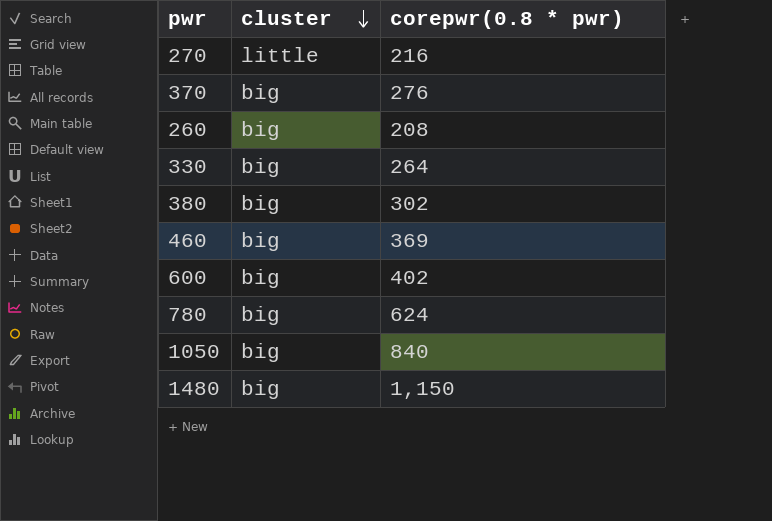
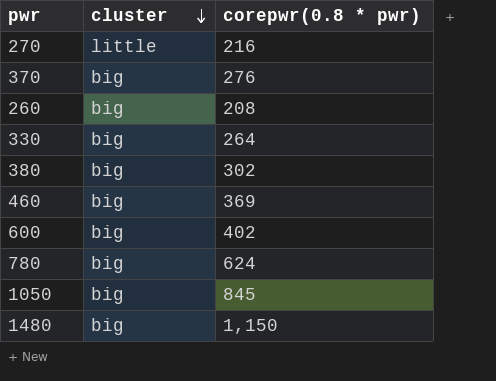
1050 | corepwr(0.8 * pwr): 840 -> 845

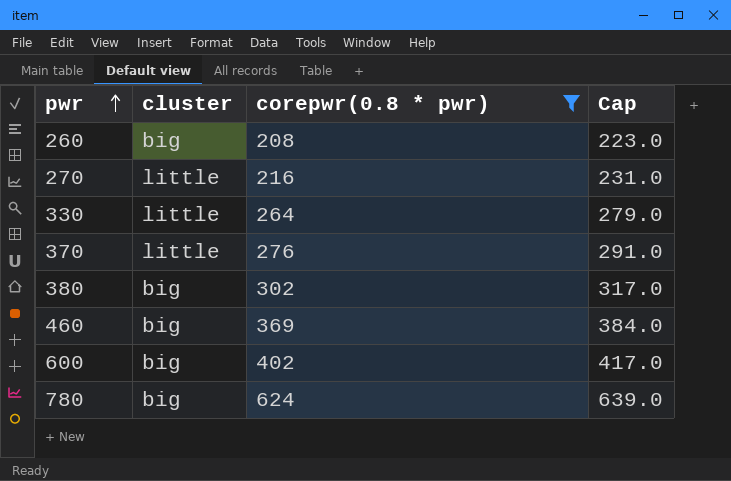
filter: none -> corepwr(0.8 * pwr) <= 624
row order: cluster descending -> pwr ascending
column Cap | formula: none -> [corepwr(0.8 * pwr)] + 15
330 | cluster: big -> little
370 | cluster: big -> little

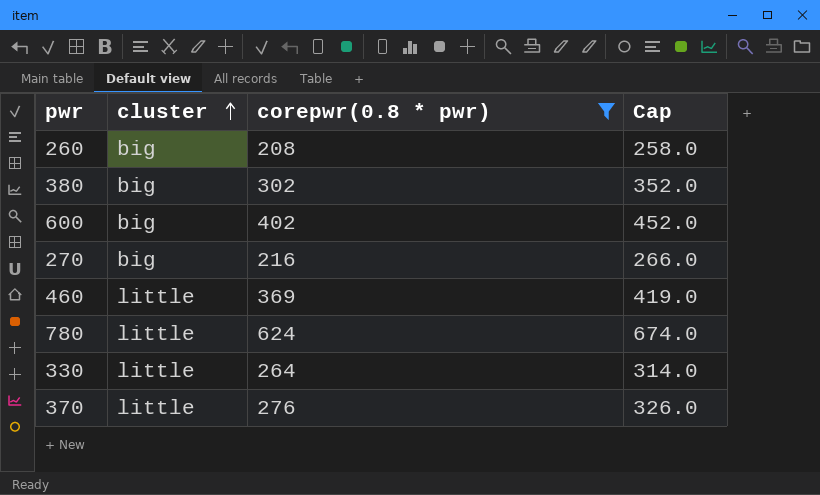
row order: pwr ascending -> cluster ascending
column Cap | formula: [corepwr(0.8 * pwr)] + 15 -> [corepwr(0.8 * pwr)] + 50
270 | cluster: little -> big
460 | cluster: big -> little
780 | cluster: big -> little

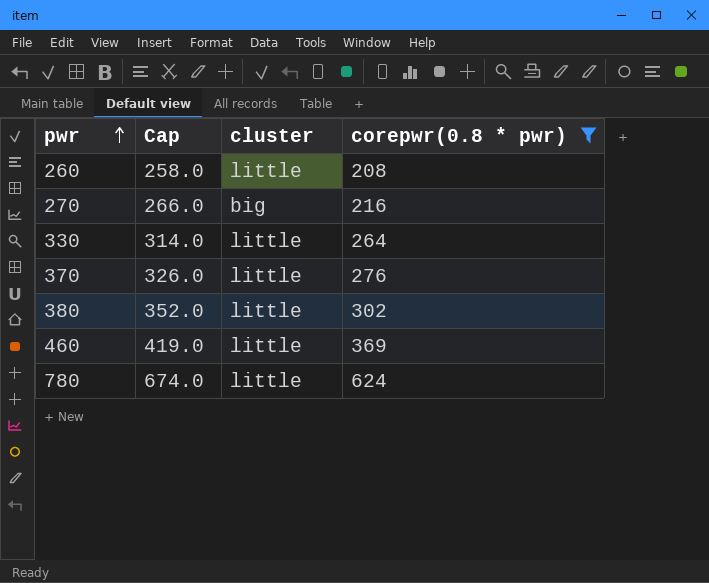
row order: cluster ascending -> pwr ascending
column Cap | position: 4 -> 2
row 600: big | 402 | 452.0 -> none
260 | cluster: big -> little
380 | cluster: big -> little

